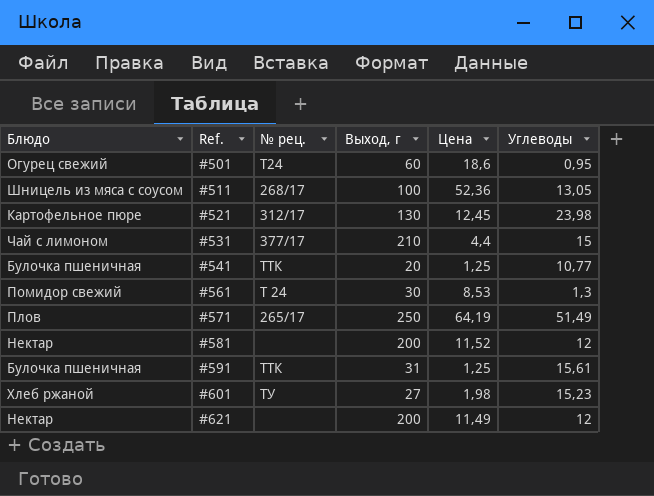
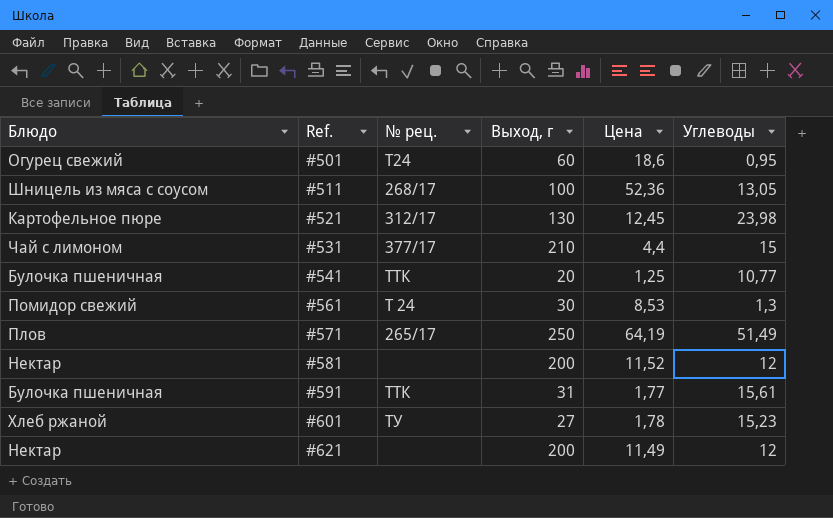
#591 | Цена: 1,25 -> 1,77
#601 | Цена: 1,98 -> 1,78

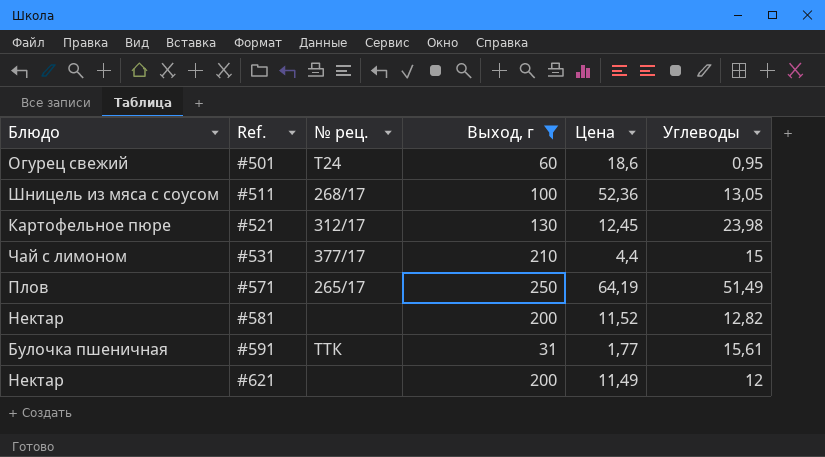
filter: none -> Выход, г >= 31
#581 | Углеводы: 12 -> 12,82

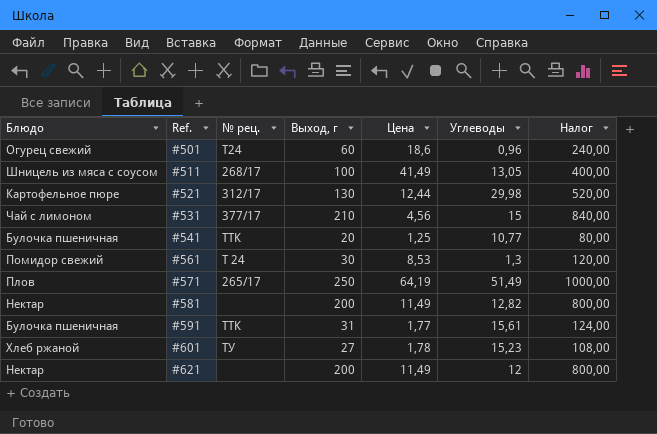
filter: Выход, г >= 31 -> none
column Налог | formula: none -> [Выход, г] * 4
#501 | Углеводы: 0,95 -> 0,96
#511 | Цена: 52,36 -> 41,49
#521 | Цена: 12,45 -> 12,44
#521 | Углеводы: 23,98 -> 29,98
#531 | Цена: 4,4 -> 4,56
#581 | Цена: 11,52 -> 11,49

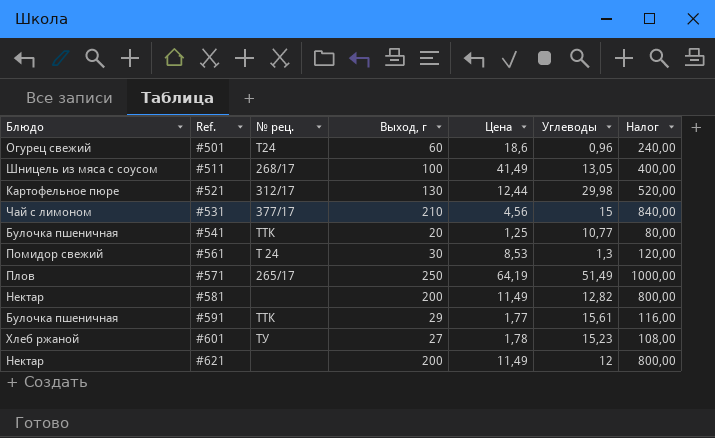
#591 | Выход, г: 31 -> 29
#591 | Налог: 124,00 -> 116,00

